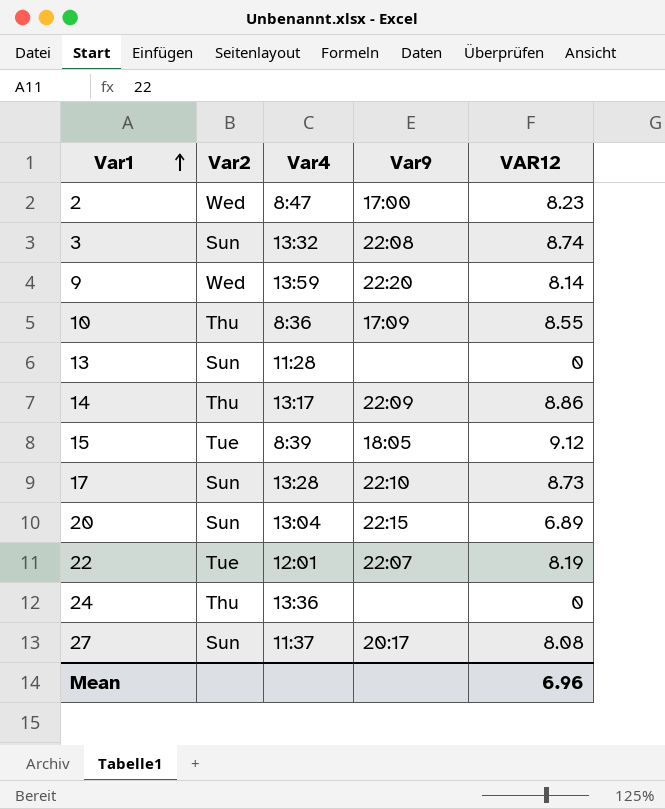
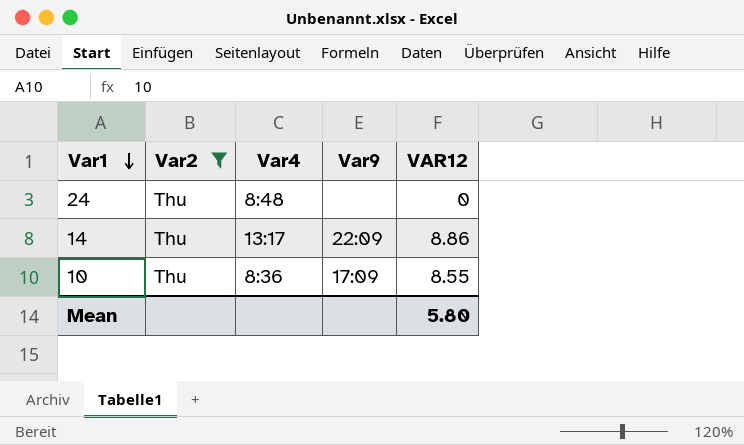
filter: none -> Var2 = Thu
row order: Var1 ascending -> Var1 descending
24 | Var4: 13:36 -> 8:48
Mean | VAR12: 6.96 -> 5.80

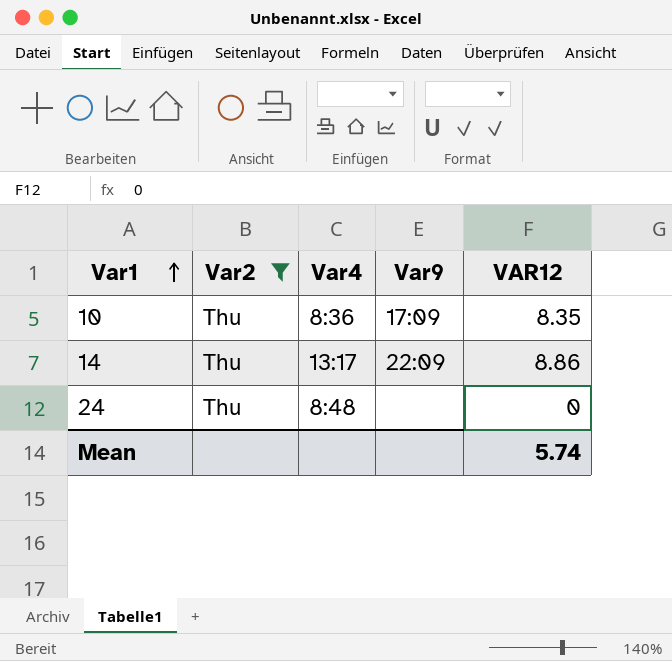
row order: Var1 descending -> Var1 ascending
10 | VAR12: 8.55 -> 8.35
Mean | VAR12: 5.80 -> 5.74

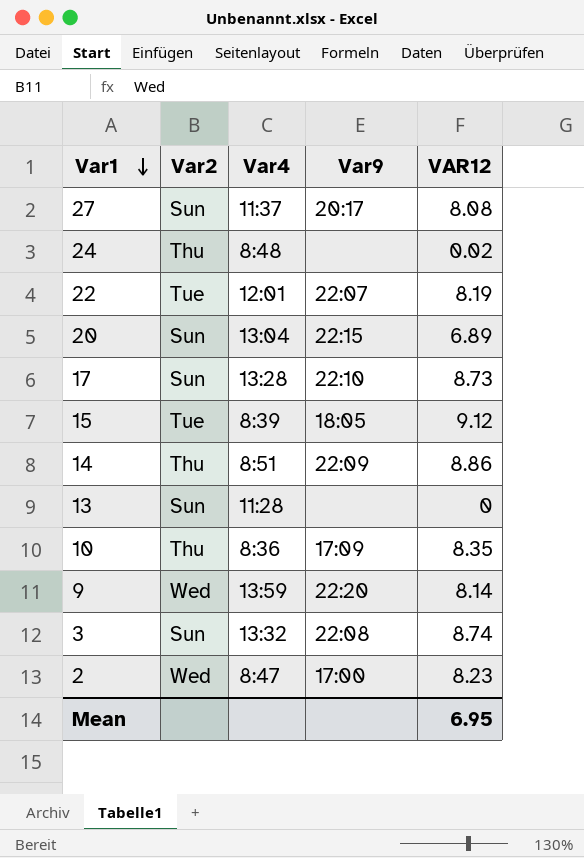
filter: Var2 = Thu -> none
row order: Var1 ascending -> Var1 descending
24 | VAR12: 0 -> 0.02
14 | Var4: 13:17 -> 8:51
Mean | VAR12: 5.74 -> 6.95

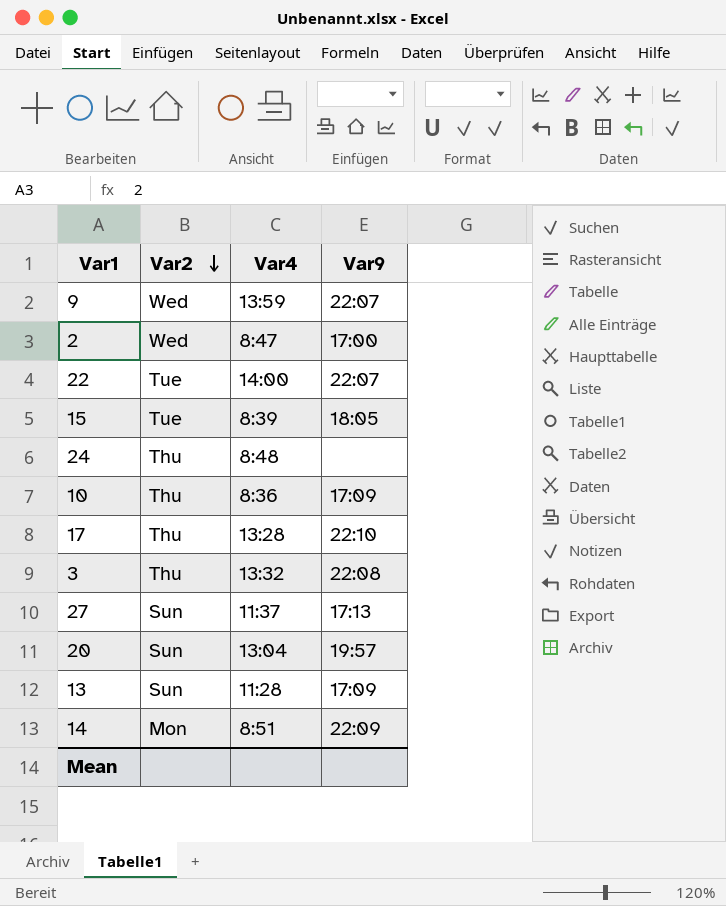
row order: Var1 descending -> Var2 descending
column VAR12 | position: 5 -> none
9 | Var9: 22:20 -> 22:07
22 | Var4: 12:01 -> 14:00
17 | Var2: Sun -> Thu
3 | Var2: Sun -> Thu
27 | Var9: 20:17 -> 17:13
20 | Var9: 22:15 -> 19:57
13 | Var9: none -> 17:09
14 | Var2: Thu -> Mon

